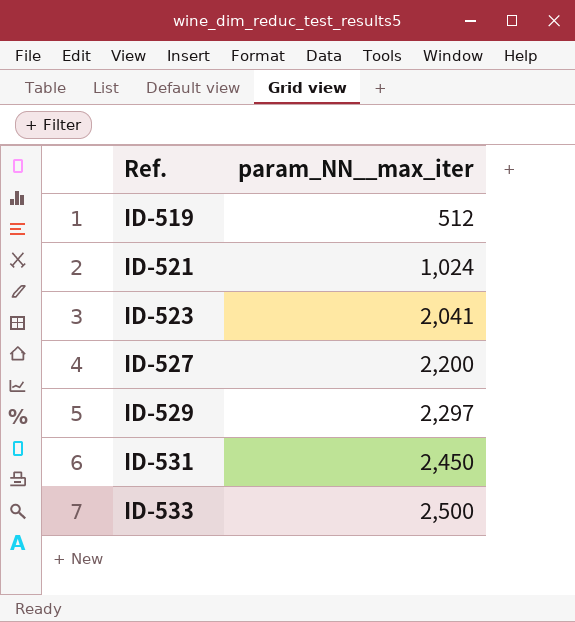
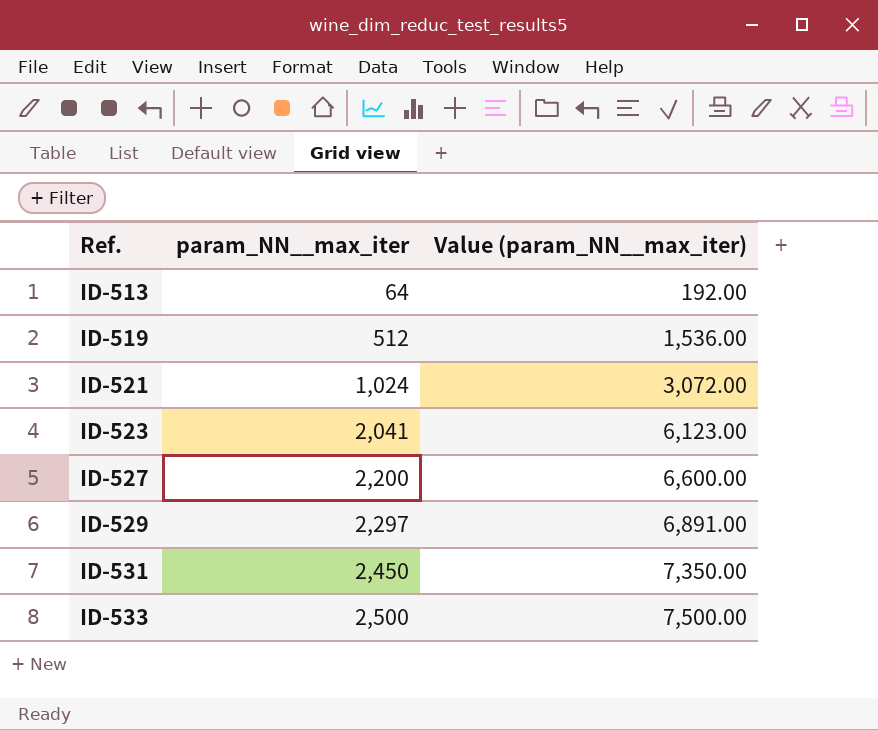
column Value (param_NN__max_iter) | formula: none -> [param_NN__max_iter] * 3
row ID-513: none -> 64 | 192.00

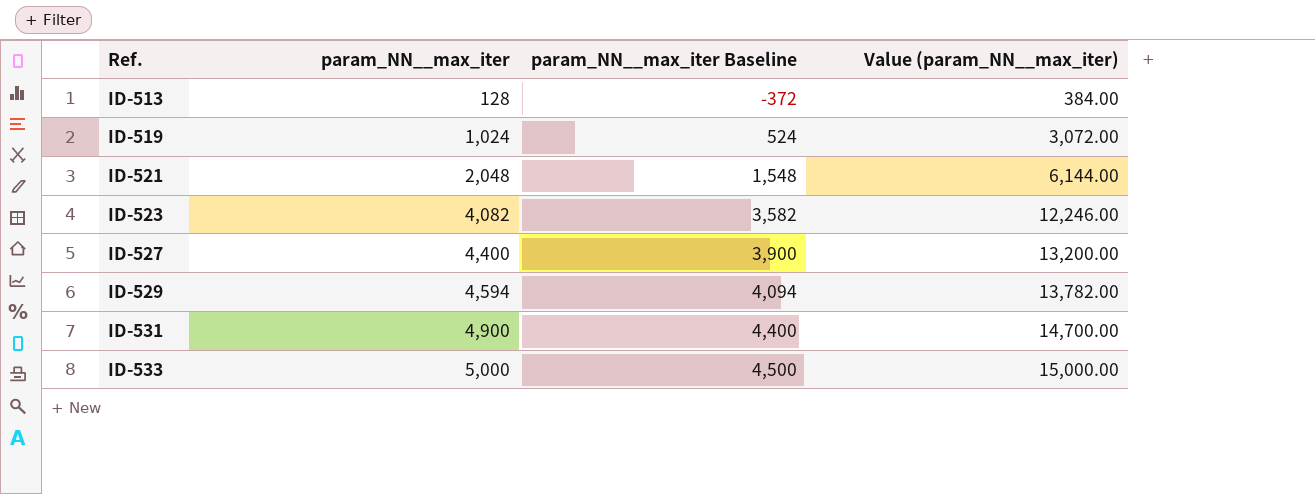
column param_NN__max_iter Baseline | formula: none -> [param_NN__max_iter] - 500
ID-513 | param_NN__max_iter: 64 -> 128
ID-513 | Value (param_NN__max_iter): 192.00 -> 384.00
ID-519 | param_NN__max_iter: 512 -> 1,024
ID-519 | Value (param_NN__max_iter): 1,536.00 -> 3,072.00
ID-521 | param_NN__max_iter: 1,024 -> 2,048
ID-521 | Value (param_NN__max_iter): 3,072.00 -> 6,144.00
ID-523 | param_NN__max_iter: 2,041 -> 4,082
ID-523 | Value (param_NN__max_iter): 6,123.00 -> 12,246.00
ID-527 | param_NN__max_iter: 2,200 -> 4,400
ID-527 | Value (param_NN__max_iter): 6,600.00 -> 13,200.00
ID-529 | param_NN__max_iter: 2,297 -> 4,594
ID-529 | Value (param_NN__max_iter): 6,891.00 -> 13,782.00
ID-531 | param_NN__max_iter: 2,450 -> 4,900
ID-531 | Value (param_NN__max_iter): 7,350.00 -> 14,700.00
ID-533 | param_NN__max_iter: 2,500 -> 5,000
ID-533 | Value (param_NN__max_iter): 7,500.00 -> 15,000.00

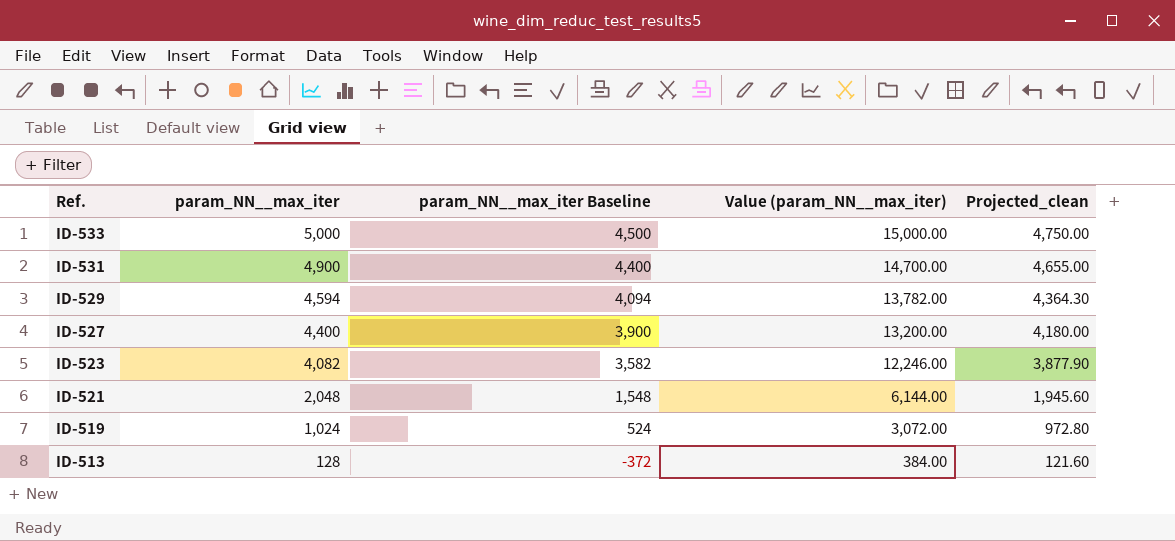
row order: Ref. ascending -> Ref. descending
column Projected_clean | formula: none -> [param_NN__max_iter] * 0.95

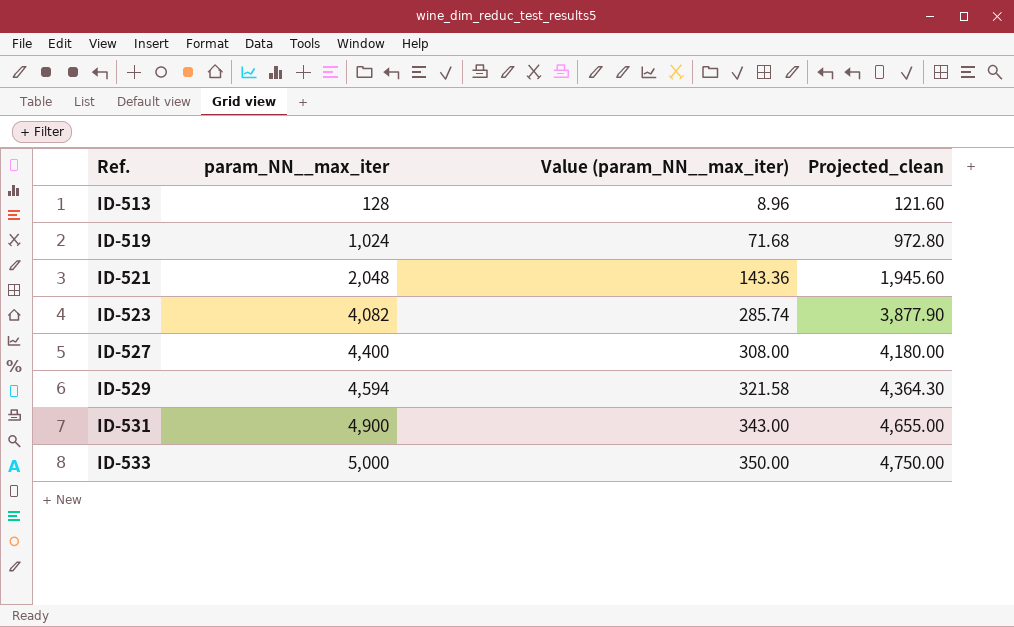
row order: Ref. descending -> Ref. ascending
column param_NN__max_iter Baseline | formula: [param_NN__max_iter] - 500 -> none
column Value (param_NN__max_iter) | formula: [param_NN__max_iter] * 3 -> [param_NN__max_iter] * 0.07

